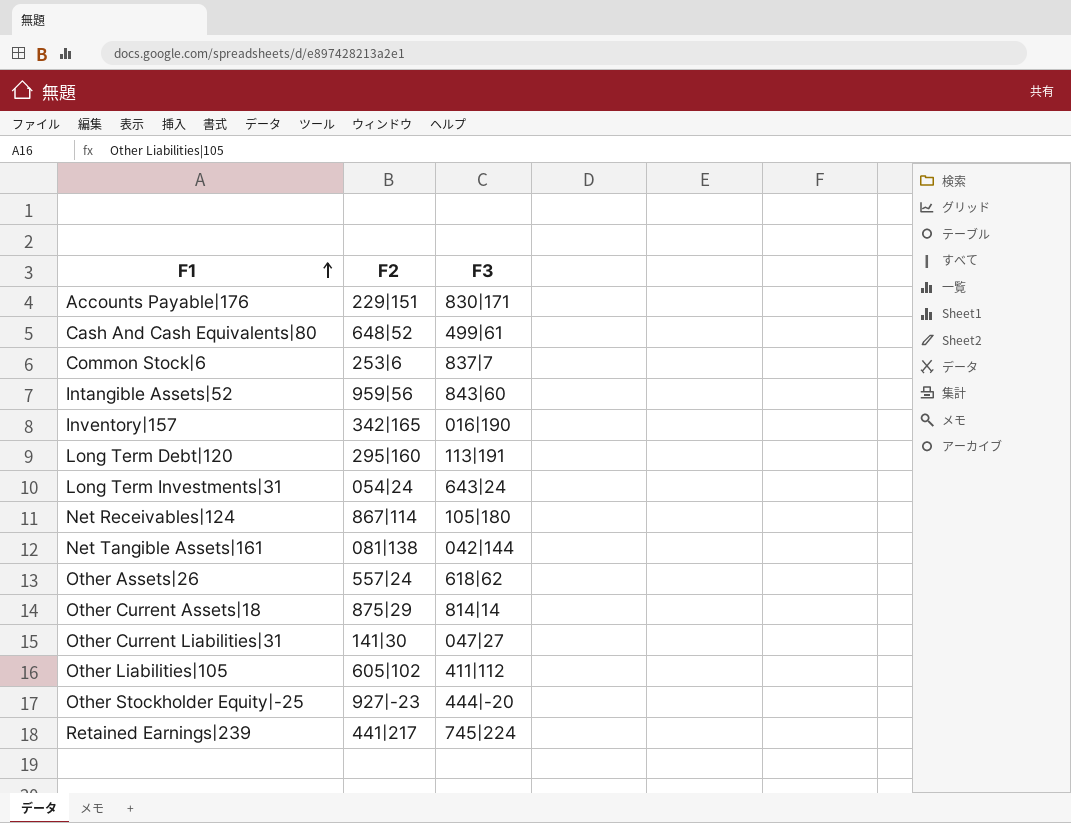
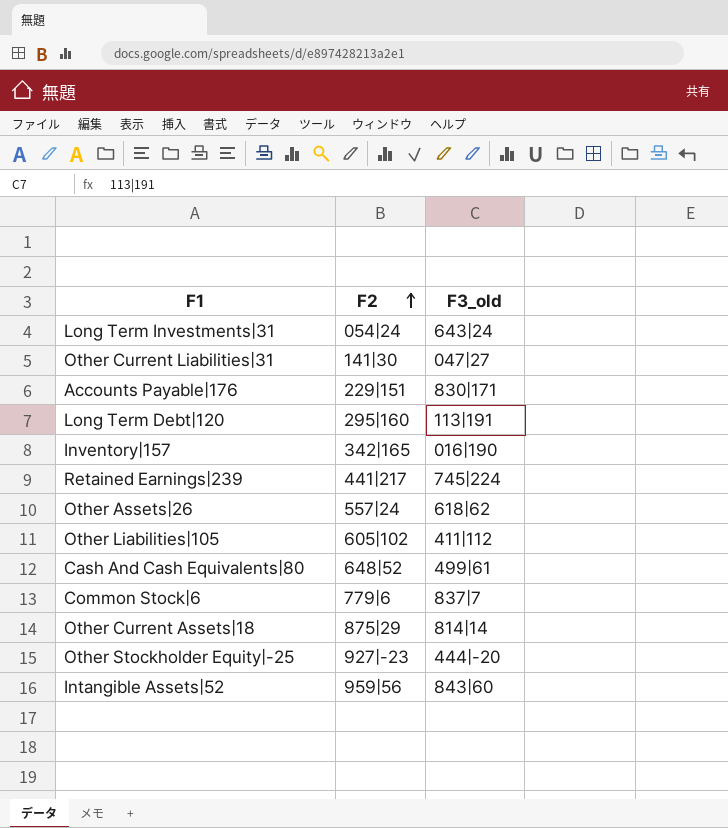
row order: F1 ascending -> F2 ascending
column name: F3 -> F3_old
row Net Receivables|124: 867|114 | 105|180 -> none
row Net Tangible Assets|161: 081|138 | 042|144 -> none
Common Stock|6 | F2: 253|6 -> 779|6

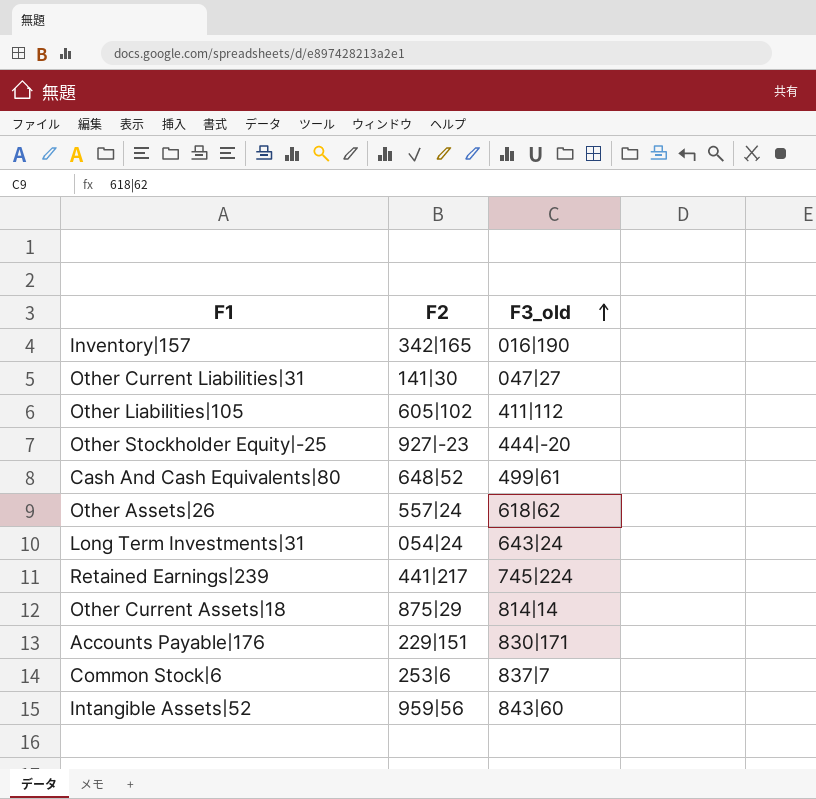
row order: F2 ascending -> F3_old ascending
row Long Term Debt|120: 295|160 | 113|191 -> none
Common Stock|6 | F2: 779|6 -> 253|6

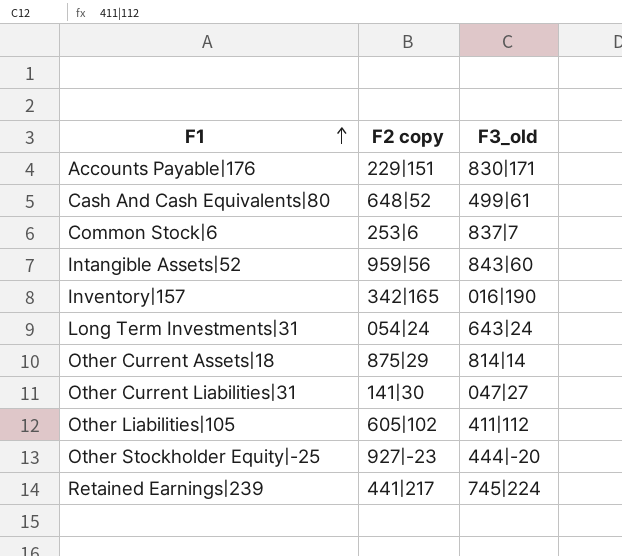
row order: F3_old ascending -> F1 ascending
column name: F2 -> F2 copy
row Other Assets|26: 557|24 | 618|62 -> none

